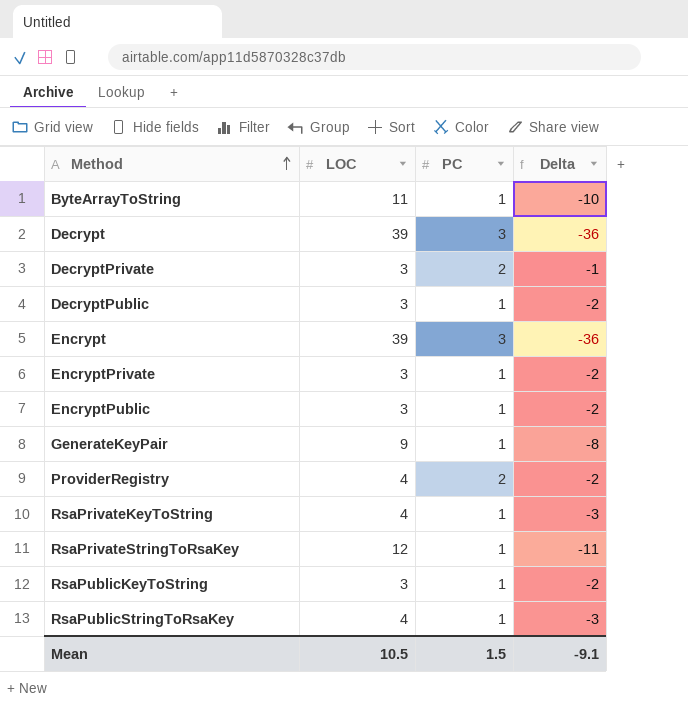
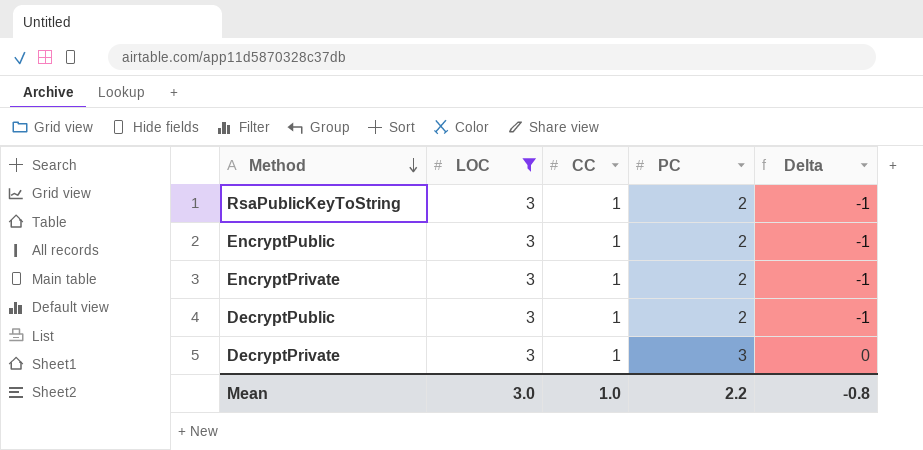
filter: none -> LOC = 3
row order: Method ascending -> Method descending
column CC | position: none -> 3
RsaPublicKeyToString | PC: 1 -> 2
RsaPublicKeyToString | Delta: -2 -> -1
EncryptPublic | PC: 1 -> 2
EncryptPublic | Delta: -2 -> -1
EncryptPrivate | PC: 1 -> 2
EncryptPrivate | Delta: -2 -> -1
DecryptPublic | PC: 1 -> 2
DecryptPublic | Delta: -2 -> -1
DecryptPrivate | PC: 2 -> 3
DecryptPrivate | Delta: -1 -> 0
Mean | LOC: 10.5 -> 3.0
Mean | PC: 1.5 -> 2.2
Mean | Delta: -9.1 -> -0.8

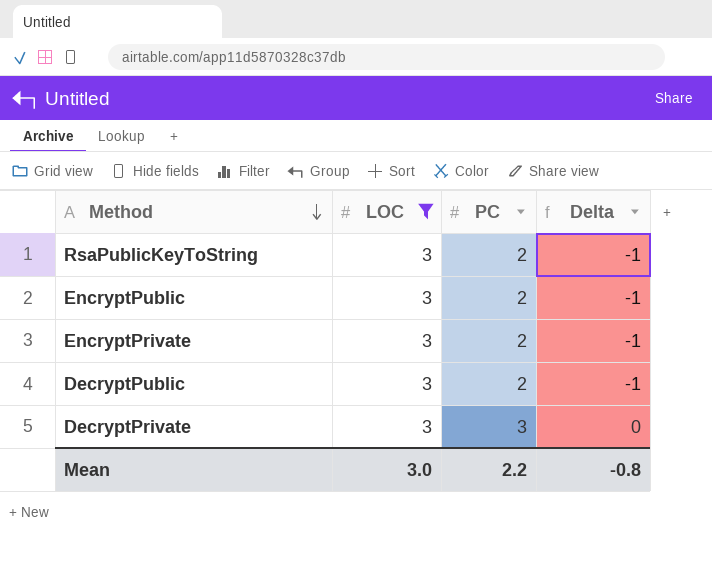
column CC | position: 3 -> none

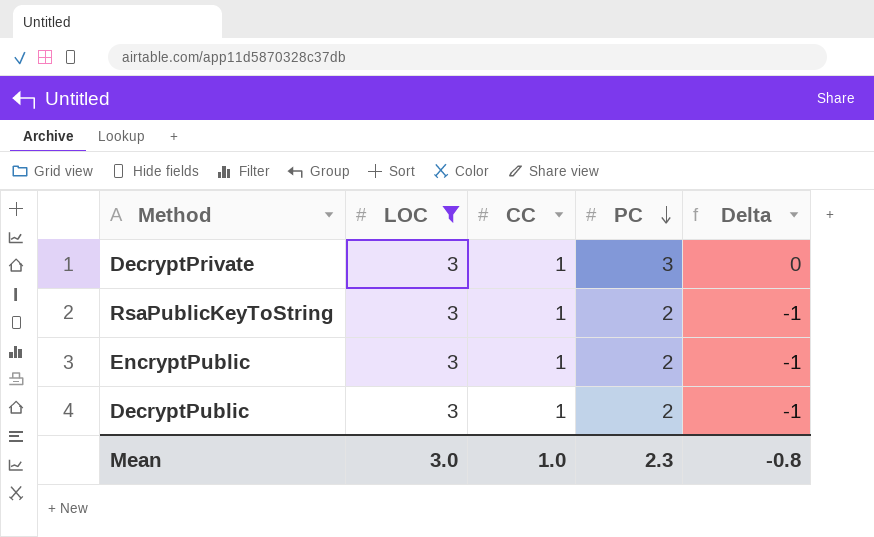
row order: Method descending -> PC descending
column CC | position: none -> 3
row EncryptPrivate: 3 | 2 | -1 -> none
Mean | PC: 2.2 -> 2.3

